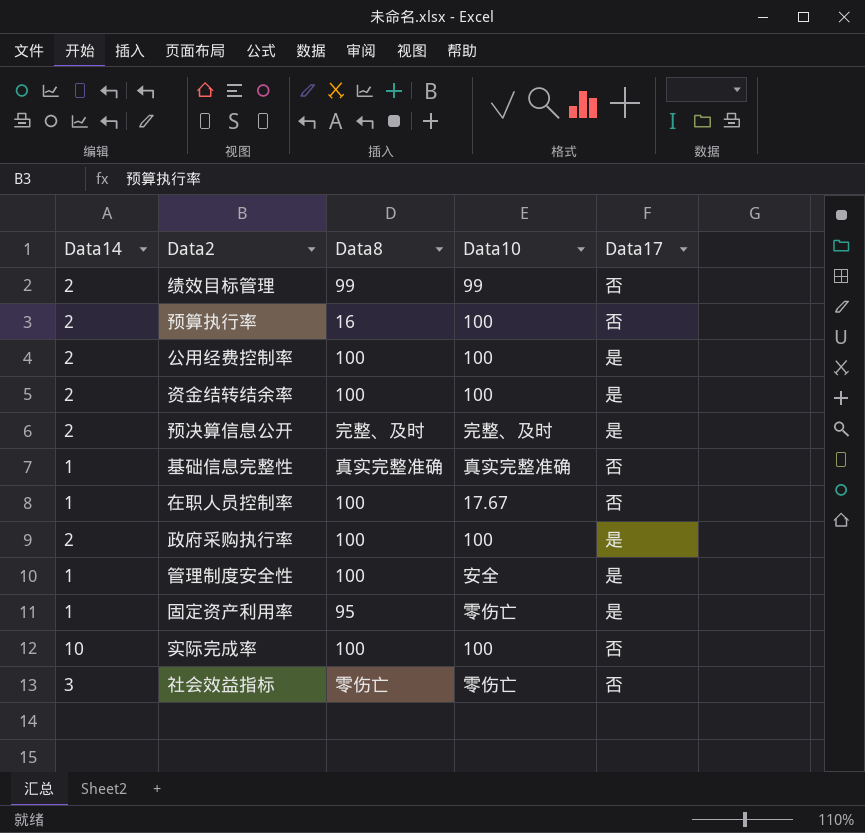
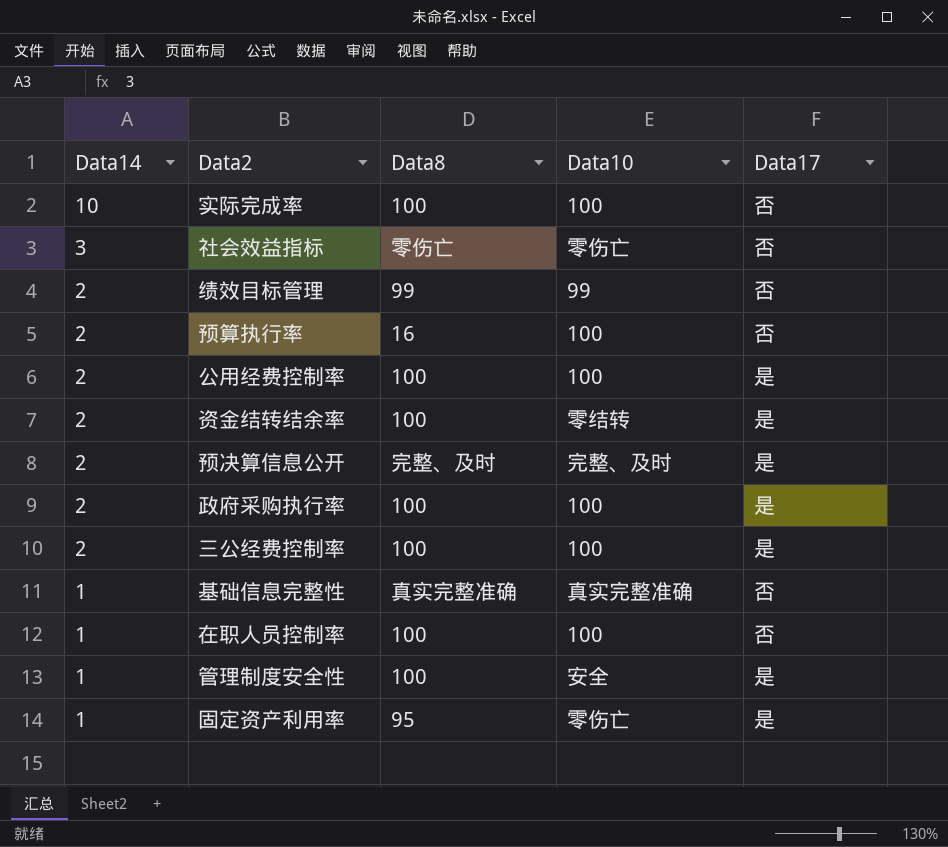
row order: none -> Data14 descending
资金结转结余率 | Data10: 100 -> 零结转
row 三公经费控制率: none -> 2 | 100 | 100 | 是
在职人员控制率 | Data10: 17.67 -> 100

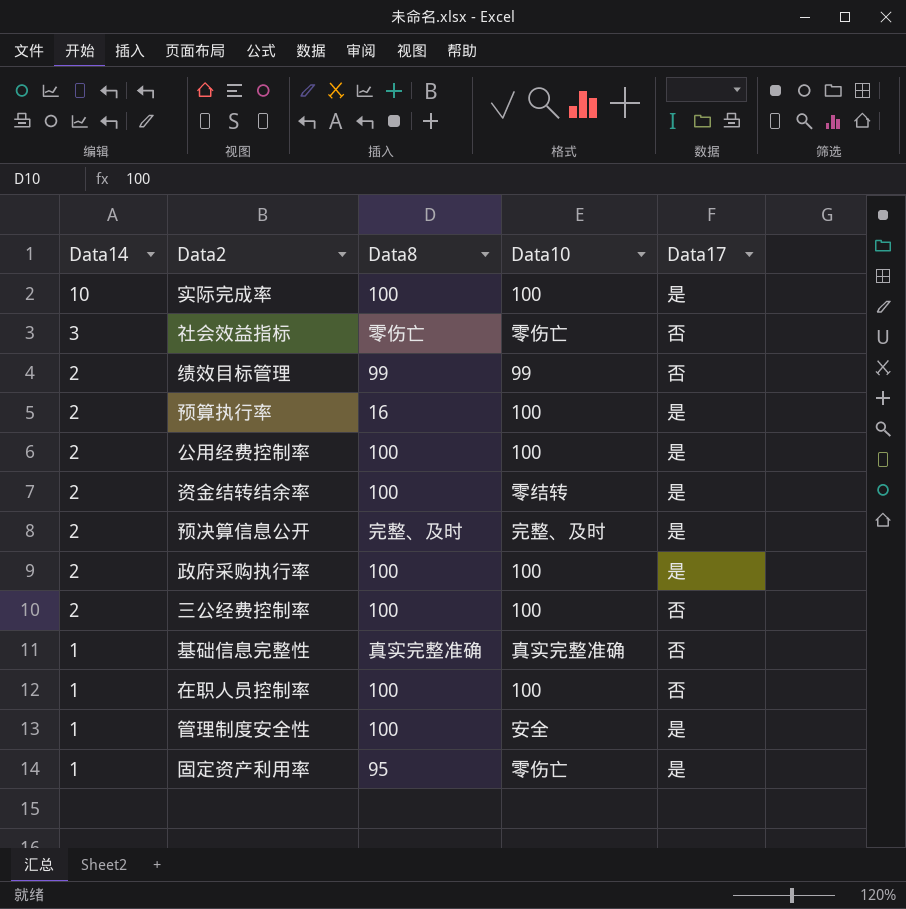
实际完成率 | Data17: 否 -> 是
预算执行率 | Data17: 否 -> 是
三公经费控制率 | Data17: 是 -> 否

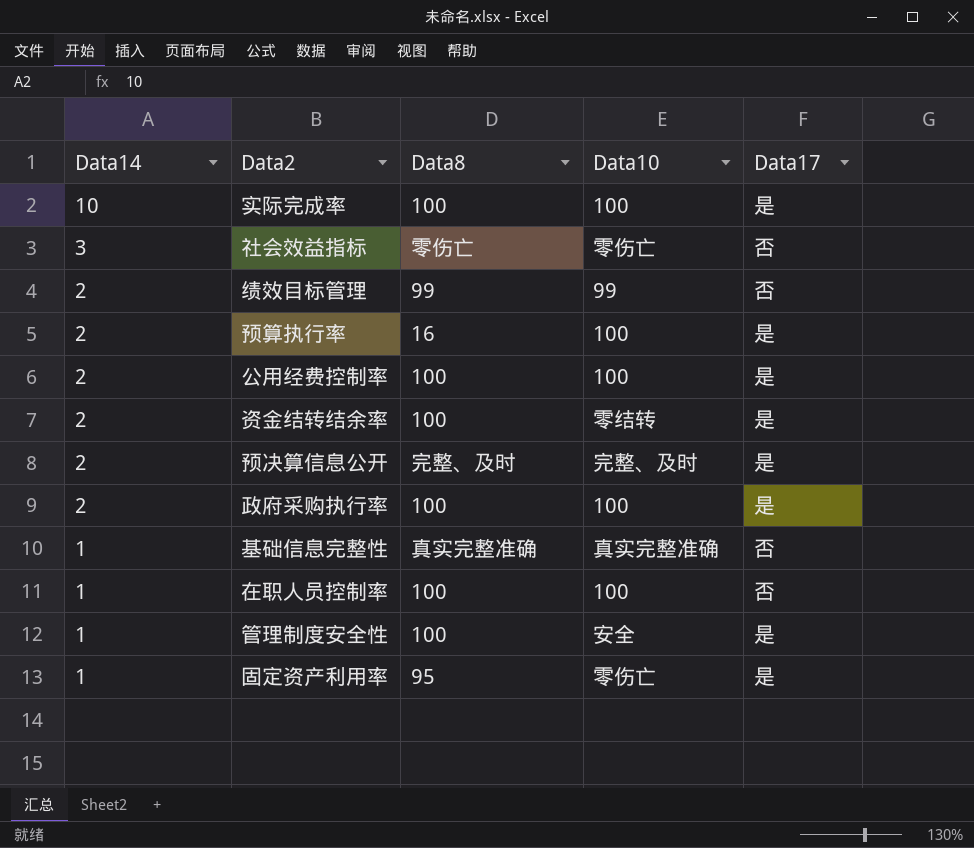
row 三公经费控制率: 2 | 100 | 100 | 否 -> none

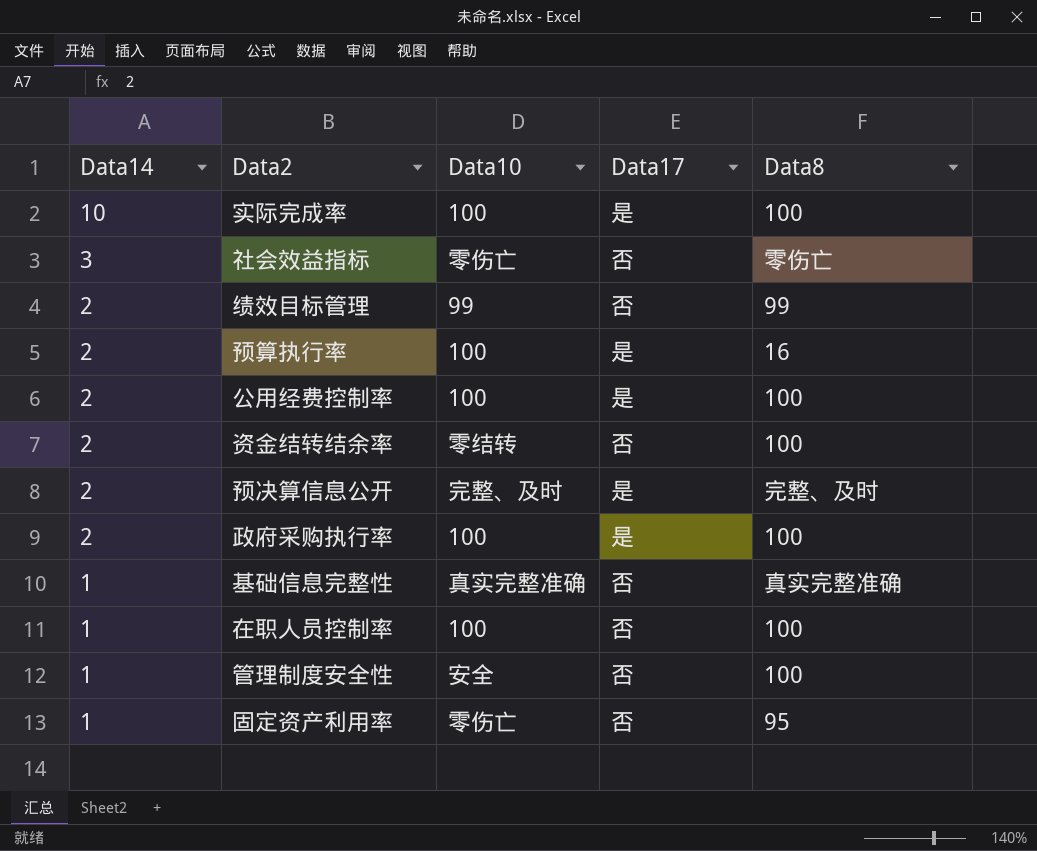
column Data8 | position: 3 -> 5
资金结转结余率 | Data17: 是 -> 否
管理制度安全性 | Data17: 是 -> 否
固定资产利用率 | Data17: 是 -> 否

